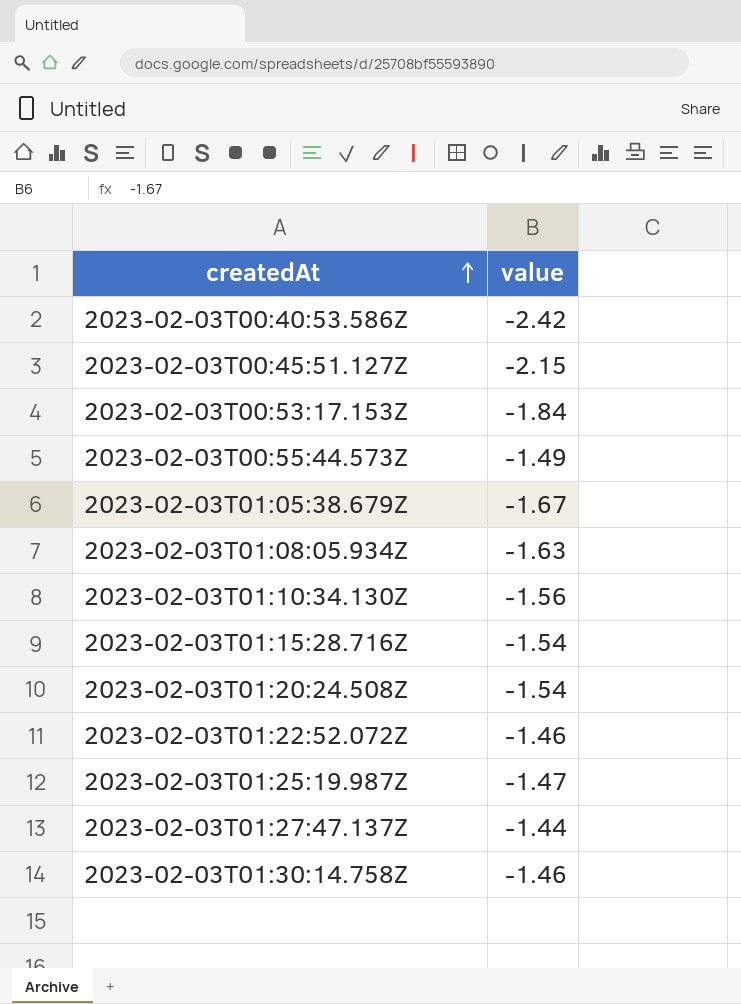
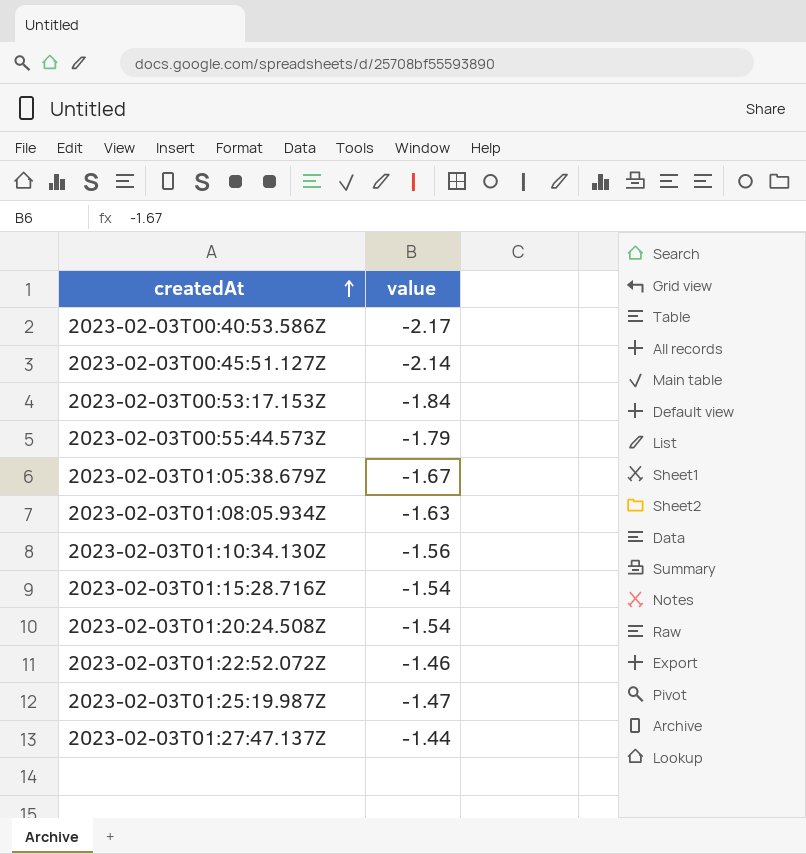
row 2023-02-03T01:30:14.758Z: -1.46 -> none
2023-02-03T00:40:53.586Z | value: -2.42 -> -2.17
2023-02-03T00:45:51.127Z | value: -2.15 -> -2.14
2023-02-03T00:55:44.573Z | value: -1.49 -> -1.79

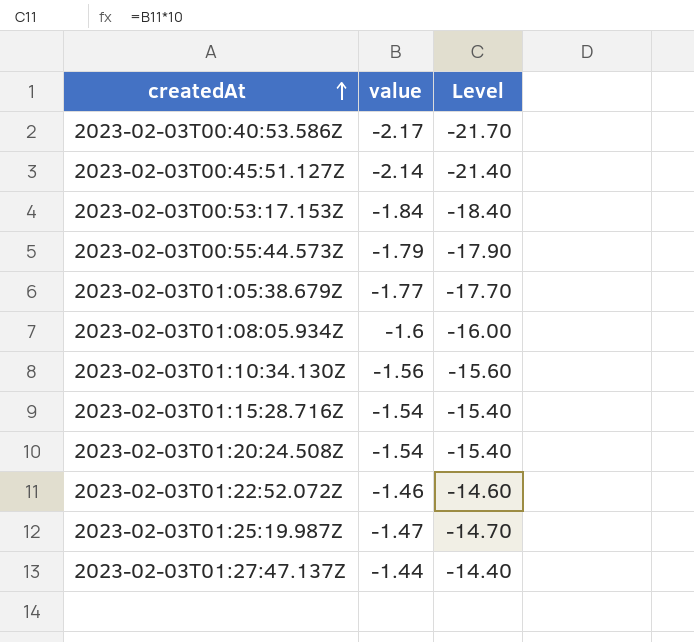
column Level | formula: none -> [value] * 10
2023-02-03T01:05:38.679Z | value: -1.67 -> -1.77
2023-02-03T01:08:05.934Z | value: -1.63 -> -1.6

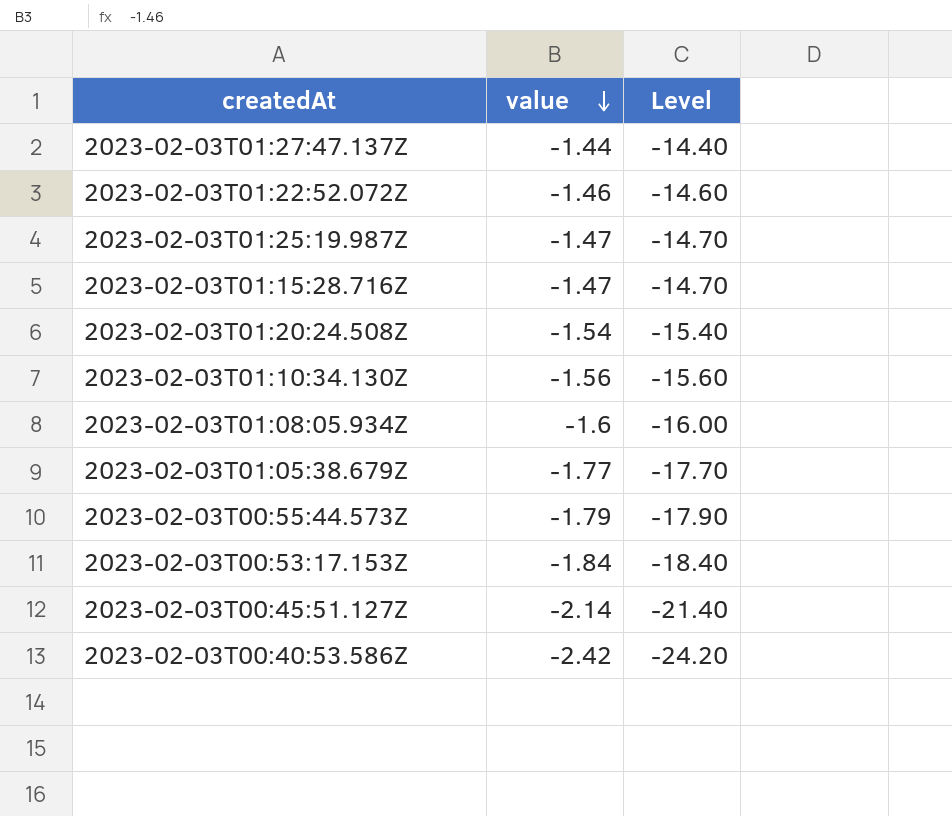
row order: createdAt ascending -> value descending
2023-02-03T01:15:28.716Z | value: -1.54 -> -1.47
2023-02-03T01:15:28.716Z | Level: -15.40 -> -14.70
2023-02-03T00:40:53.586Z | value: -2.17 -> -2.42
2023-02-03T00:40:53.586Z | Level: -21.70 -> -24.20

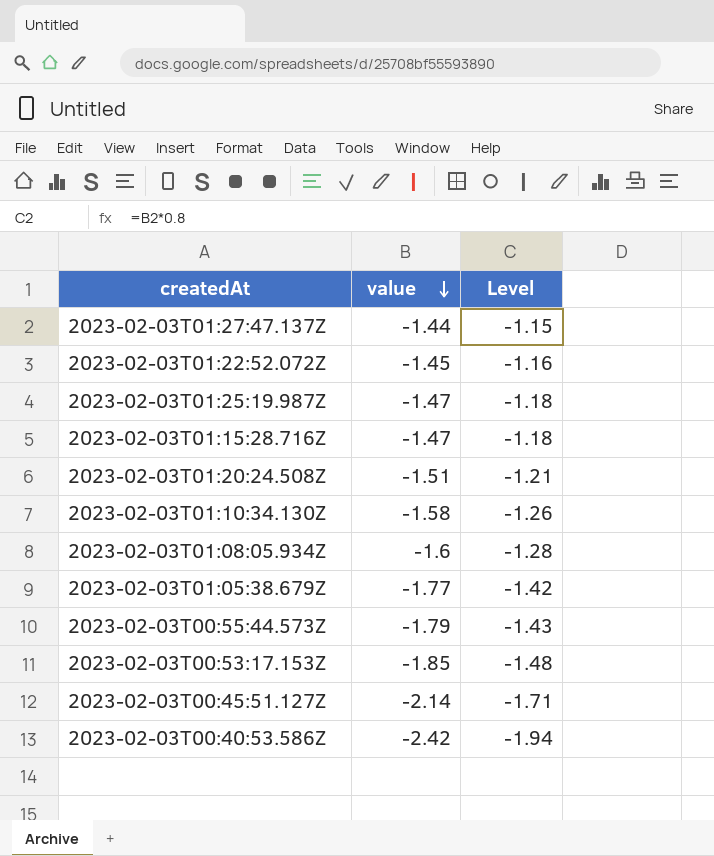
column Level | formula: [value] * 10 -> [value] * 0.8
2023-02-03T01:22:52.072Z | value: -1.46 -> -1.45
2023-02-03T01:20:24.508Z | value: -1.54 -> -1.51
2023-02-03T01:10:34.130Z | value: -1.56 -> -1.58
2023-02-03T00:53:17.153Z | value: -1.84 -> -1.85

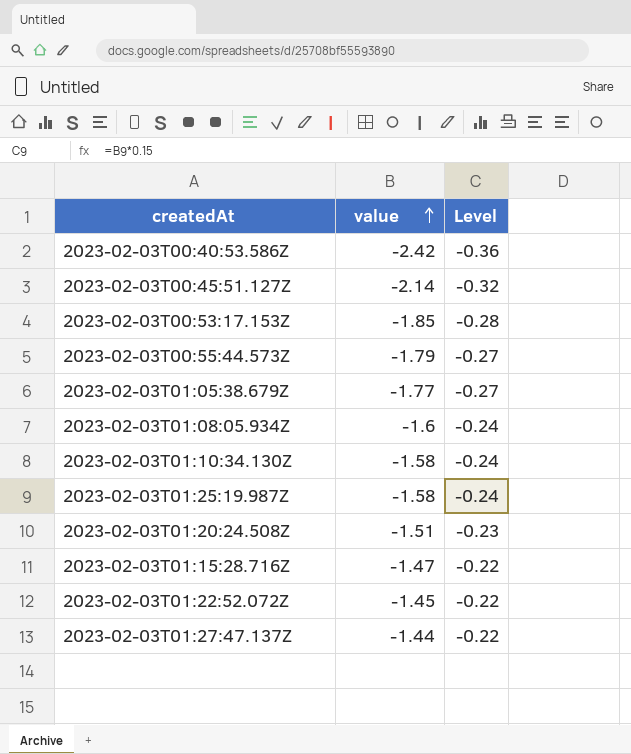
row order: value descending -> value ascending
column Level | formula: [value] * 0.8 -> [value] * 0.15
2023-02-03T01:25:19.987Z | value: -1.47 -> -1.58

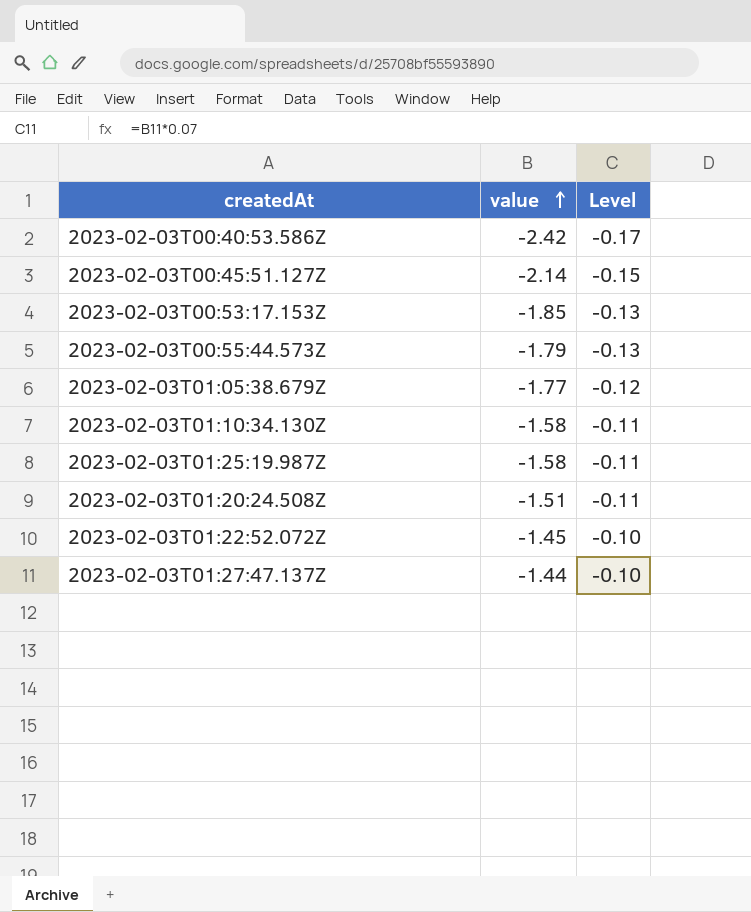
column Level | formula: [value] * 0.15 -> [value] * 0.07
row 2023-02-03T01:08:05.934Z: -1.6 | -0.24 -> none
row 2023-02-03T01:15:28.716Z: -1.47 | -0.22 -> none

